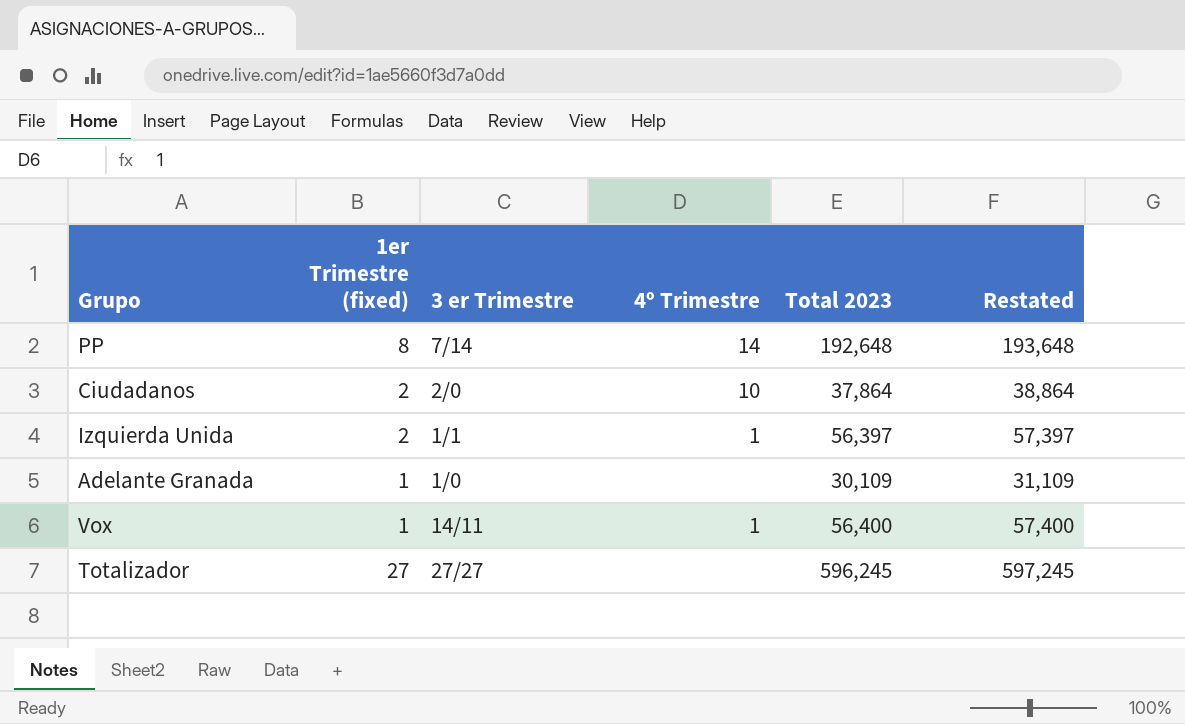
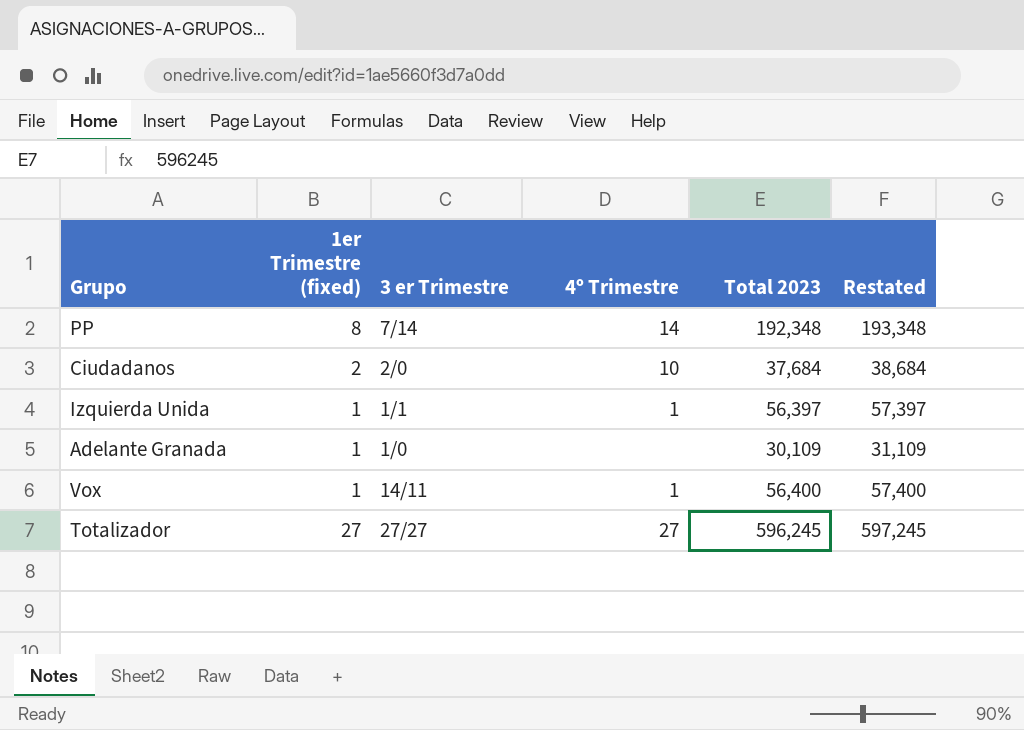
PP | Total 2023: 192,648 -> 192,348
PP | Restated: 193,648 -> 193,348
Ciudadanos | Total 2023: 37,864 -> 37,684
Ciudadanos | Restated: 38,864 -> 38,684
Izquierda Unida | 1er Trimestre (fixed): 2 -> 1
Totalizador | 4º Trimestre: none -> 27

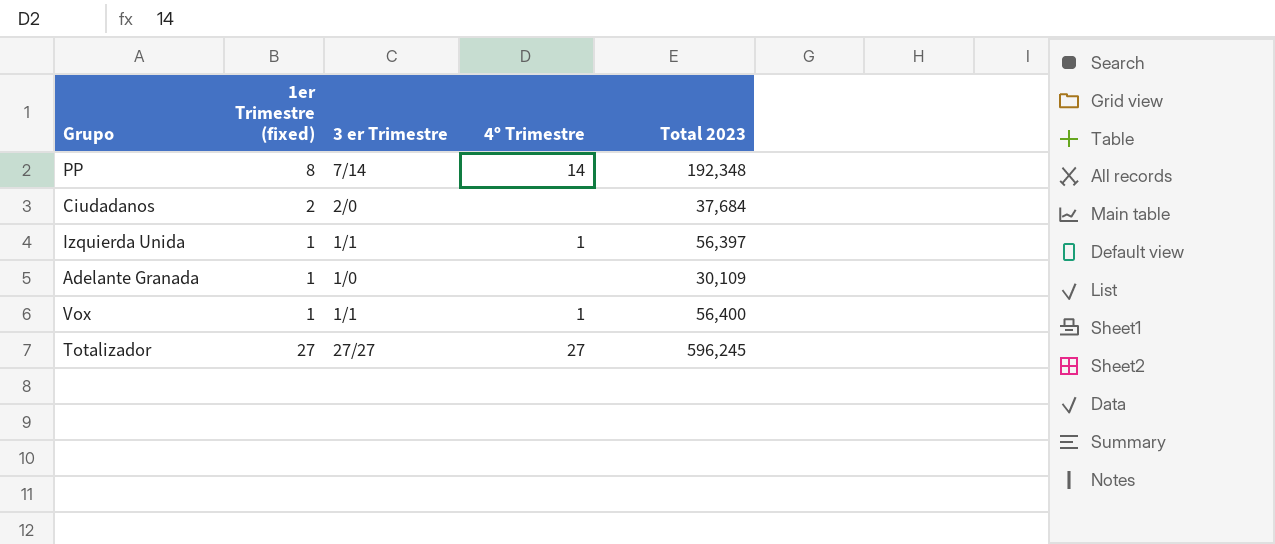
column Restated | formula: [Total 2023] + 1000 -> none
Ciudadanos | 4º Trimestre: 10 -> none
Vox | 3 er Trimestre: 14/11 -> 1/1

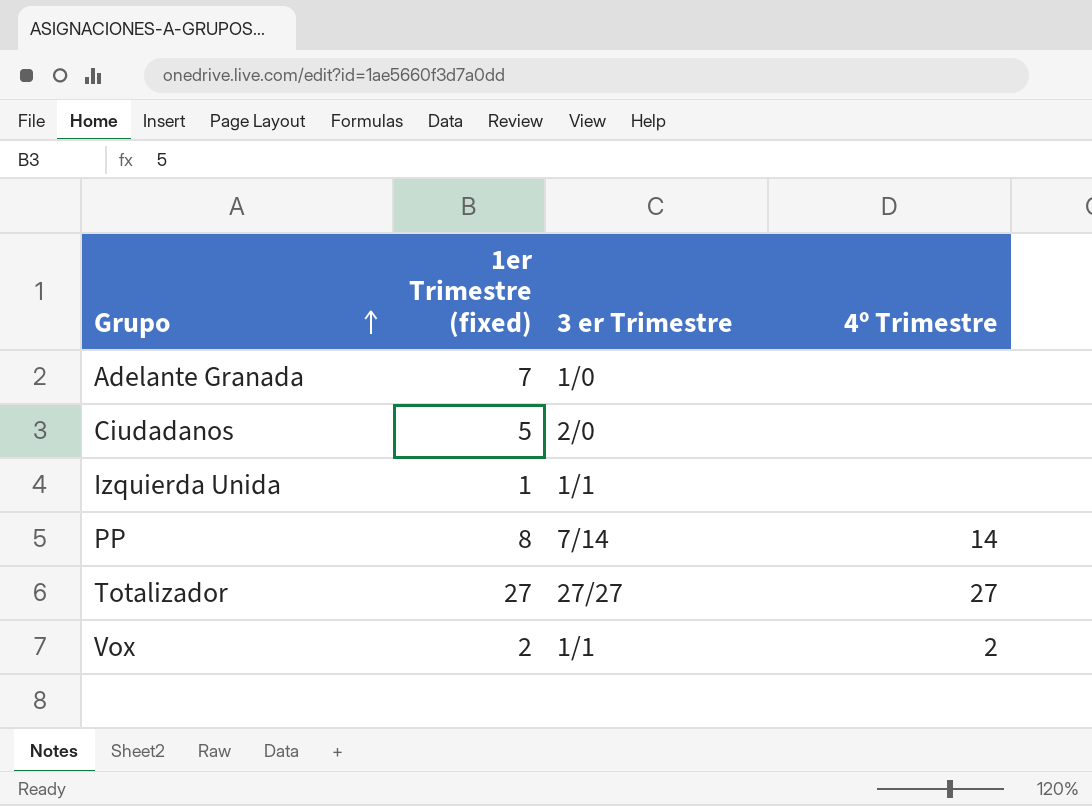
row order: none -> Grupo ascending
column Total 2023 | position: 5 -> none
Adelante Granada | 1er Trimestre (fixed): 1 -> 7
Ciudadanos | 1er Trimestre (fixed): 2 -> 5
Izquierda Unida | 4º Trimestre: 1 -> none
Vox | 1er Trimestre (fixed): 1 -> 2
Vox | 4º Trimestre: 1 -> 2

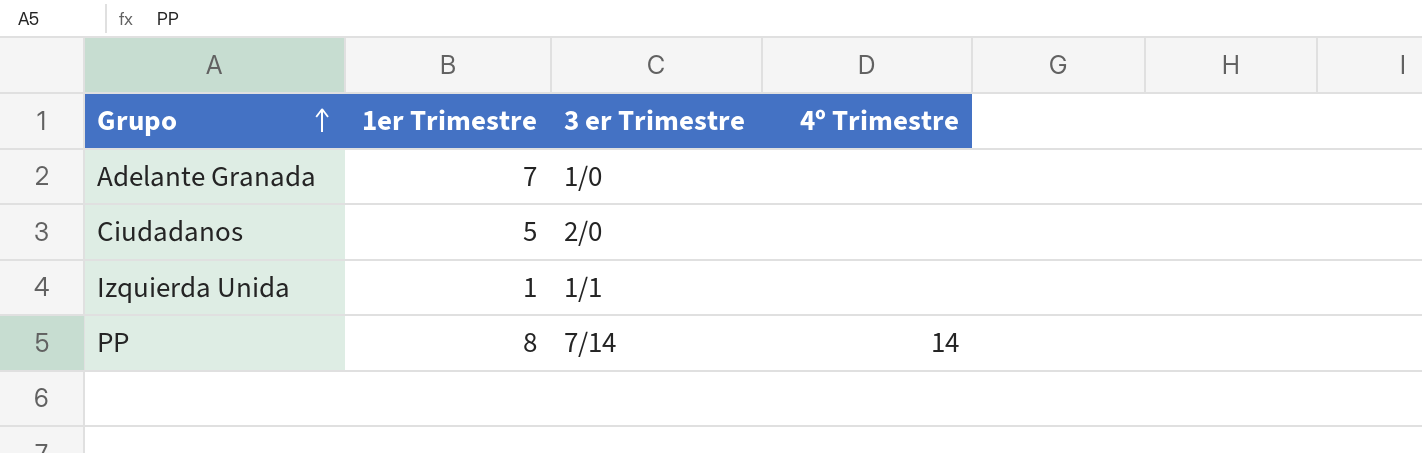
column name: 1er Trimestre (fixed) -> 1er Trimestre
row Totalizador: 27 | 27/27 | 27 -> none
row Vox: 2 | 1/1 | 2 -> none

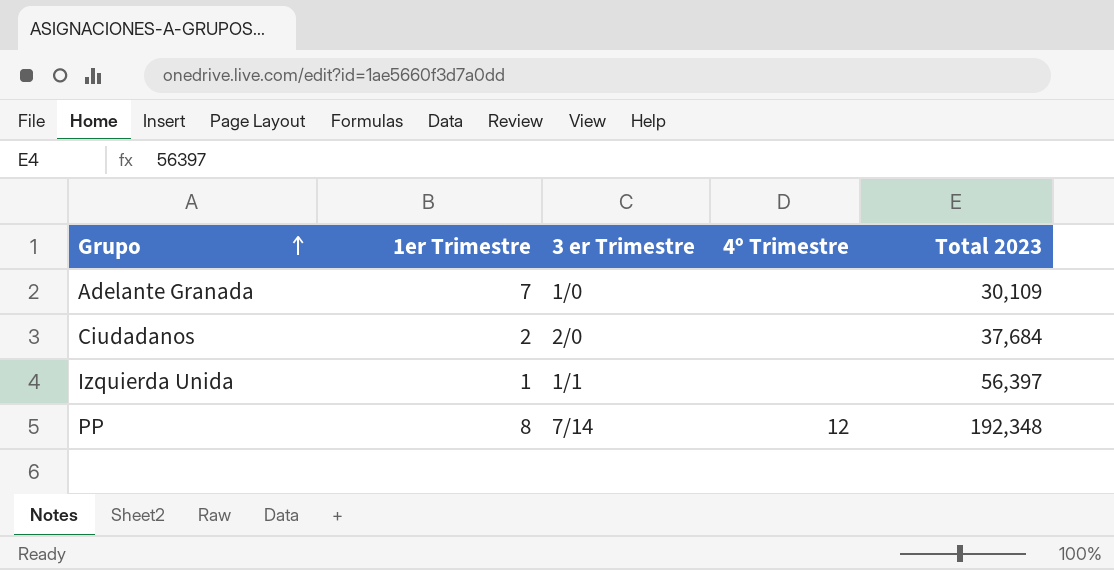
column Total 2023 | position: none -> 5
Ciudadanos | 1er Trimestre: 5 -> 2
PP | 4º Trimestre: 14 -> 12

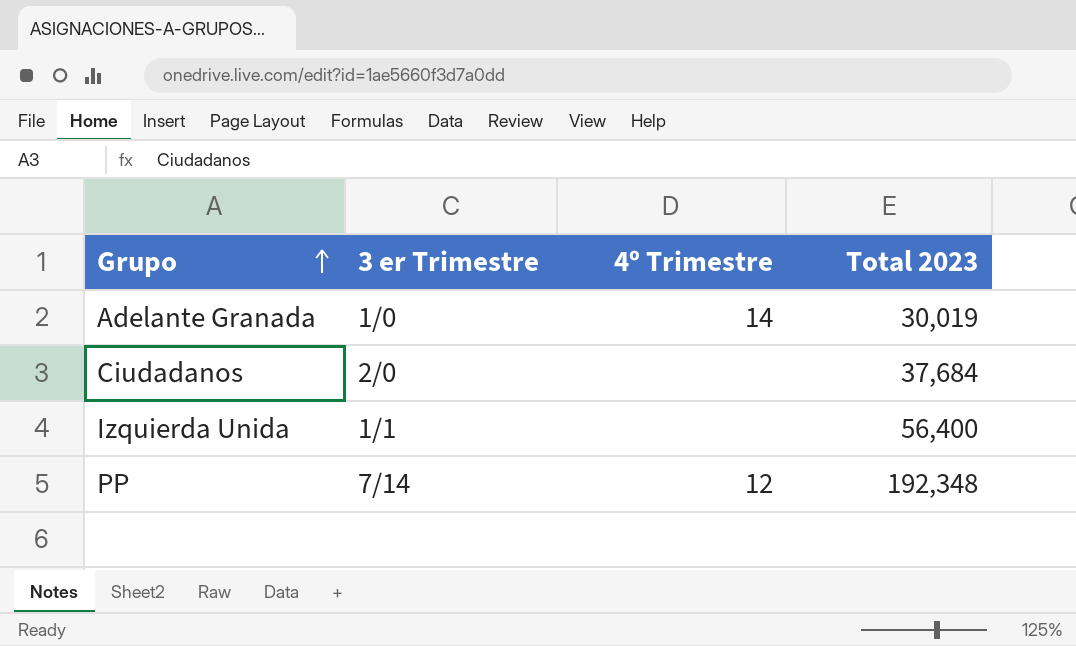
column 1er Trimestre | position: 2 -> none
Adelante Granada | 4º Trimestre: none -> 14
Adelante Granada | Total 2023: 30,109 -> 30,019
Izquierda Unida | Total 2023: 56,397 -> 56,400

